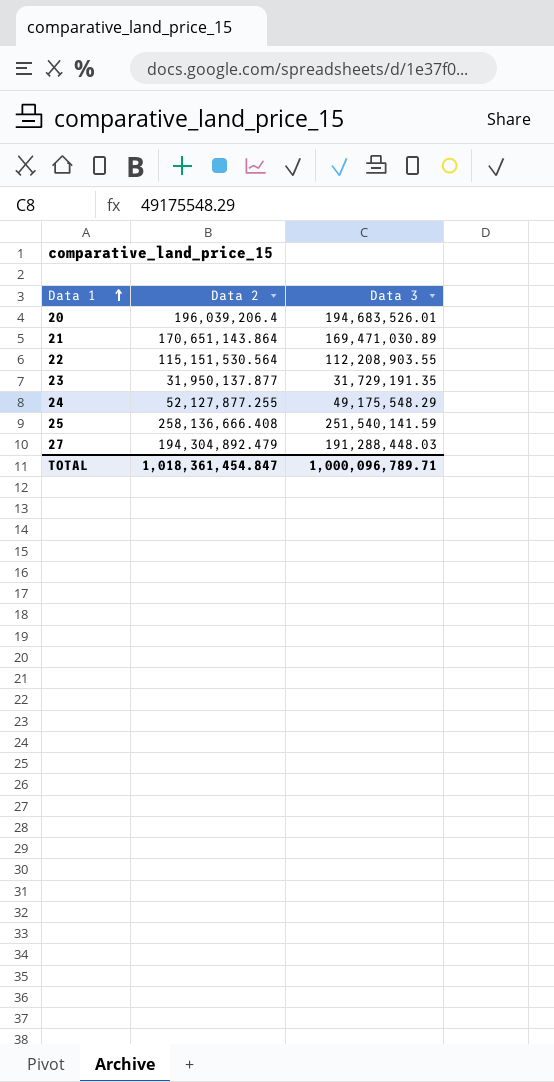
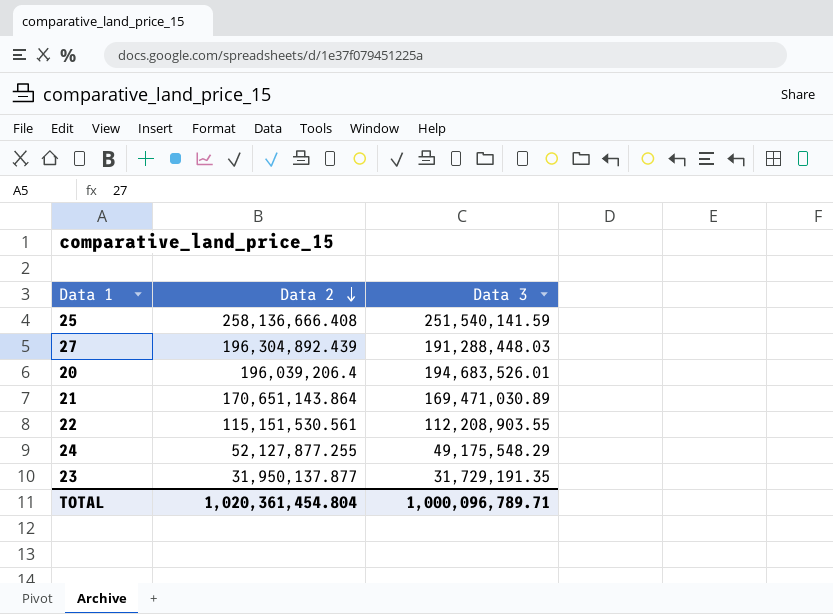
row order: Data 1 ascending -> Data 2 descending
27 | Data 2: 194,304,892.479 -> 196,304,892.439
22 | Data 2: 115,151,530.564 -> 115,151,530.561
TOTAL | Data 2: 1,018,361,454.847 -> 1,020,361,454.804

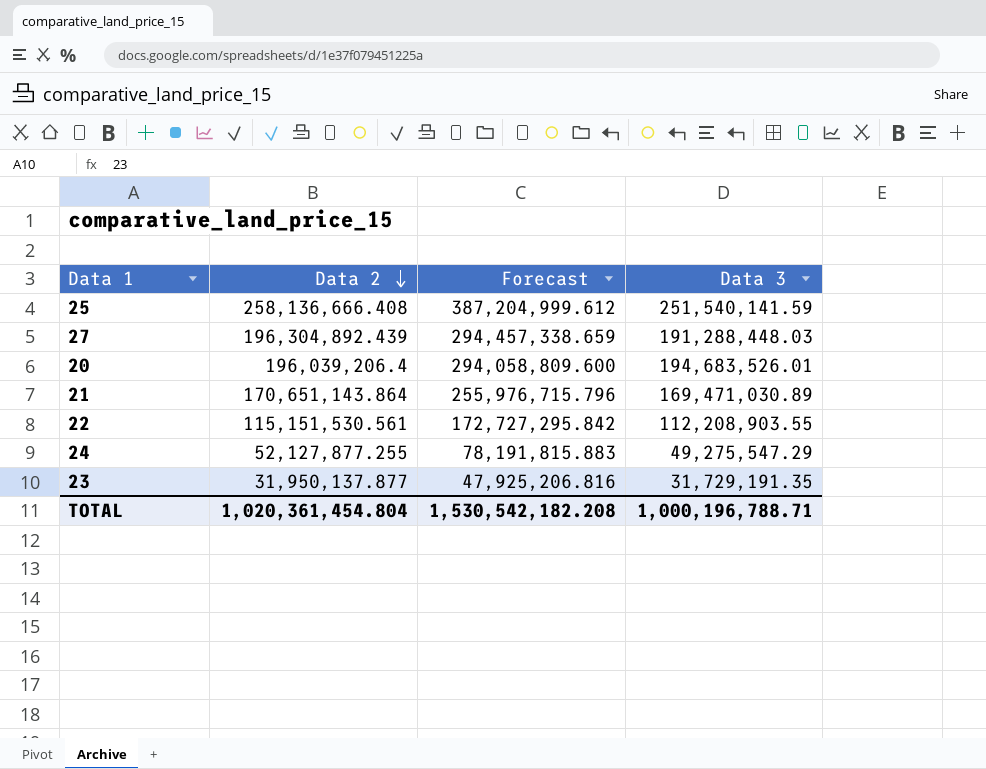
column Forecast | formula: none -> [Data 2] * 1.5
24 | Data 3: 49,175,548.29 -> 49,275,547.29
TOTAL | Data 3: 1,000,096,789.71 -> 1,000,196,788.71

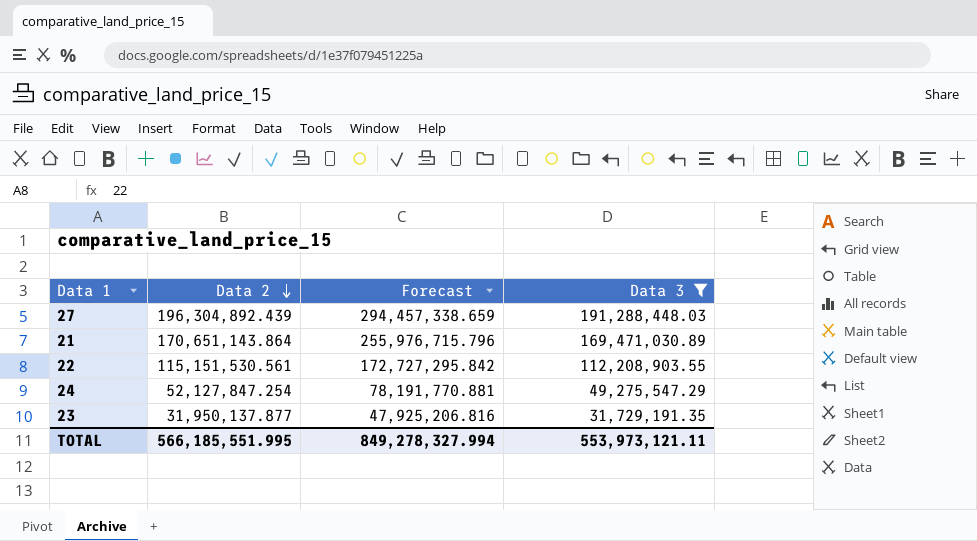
filter: none -> Data 3 <= 191,288,448.03
24 | Data 2: 52,127,877.255 -> 52,127,847.254
24 | Forecast: 78,191,815.883 -> 78,191,770.881
TOTAL | Data 2: 1,020,361,454.804 -> 566,185,551.995
TOTAL | Forecast: 1,530,542,182.208 -> 849,278,327.994
TOTAL | Data 3: 1,000,196,788.71 -> 553,973,121.11

